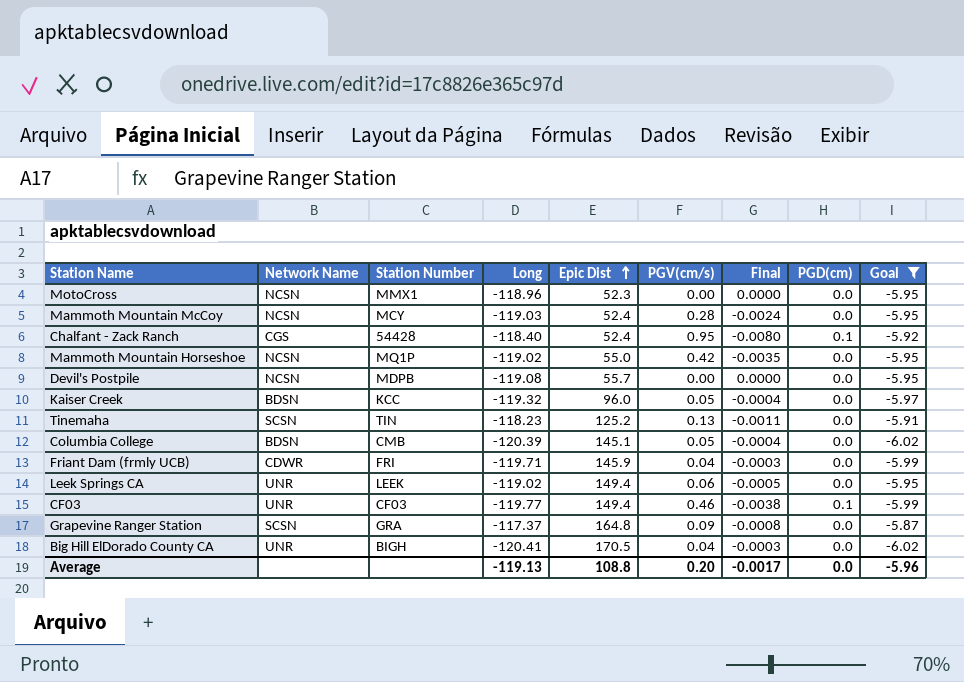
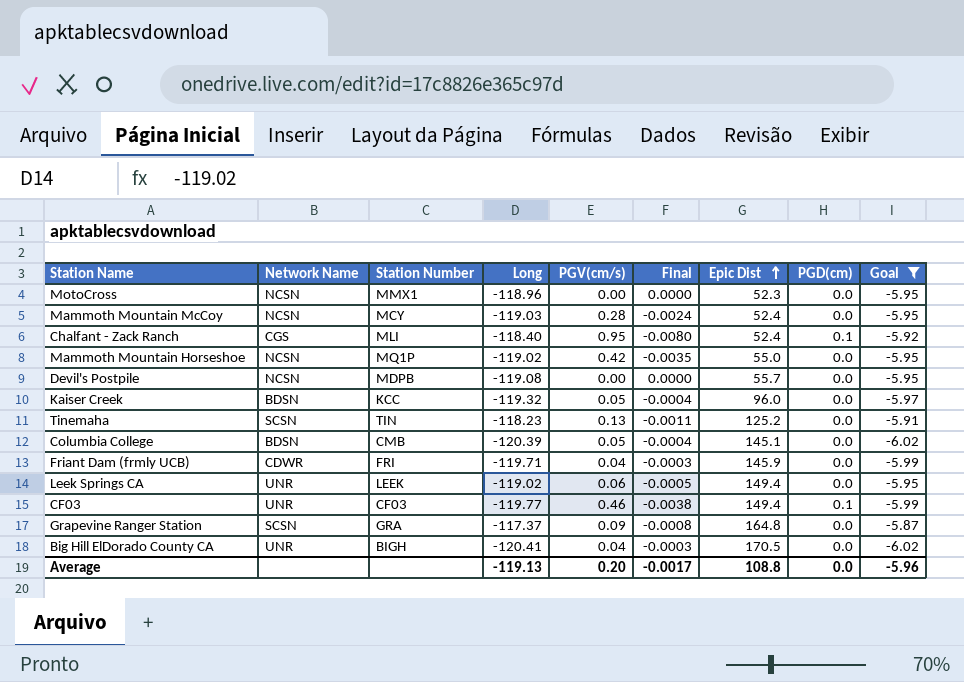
column Epic Dist | position: 5 -> 7
Chalfant - Zack Ranch | Station Number: 54428 -> MLI

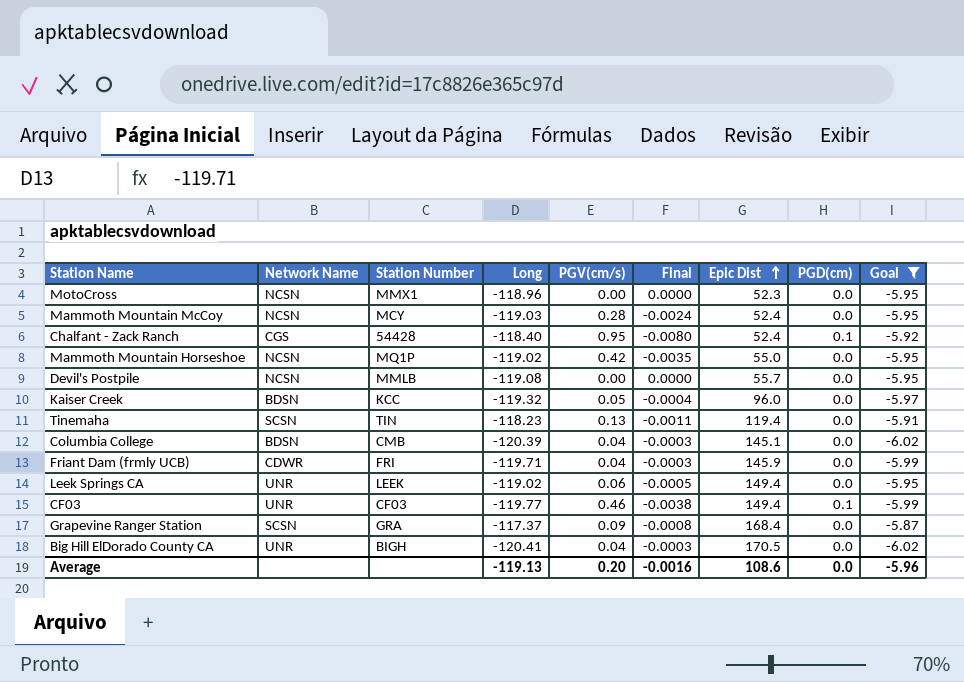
Chalfant - Zack Ranch | Station Number: MLI -> 54428
Devil's Postpile | Station Number: MDPB -> MMLB
Tinemaha | Epic Dist: 125.2 -> 119.4
Columbia College | PGV(cm/s): 0.05 -> 0.04
Columbia College | Final: -0.0004 -> -0.0003
Grapevine Ranger Station | Epic Dist: 164.8 -> 168.4
Average | Final: -0.0017 -> -0.0016
Average | Epic Dist: 108.8 -> 108.6

